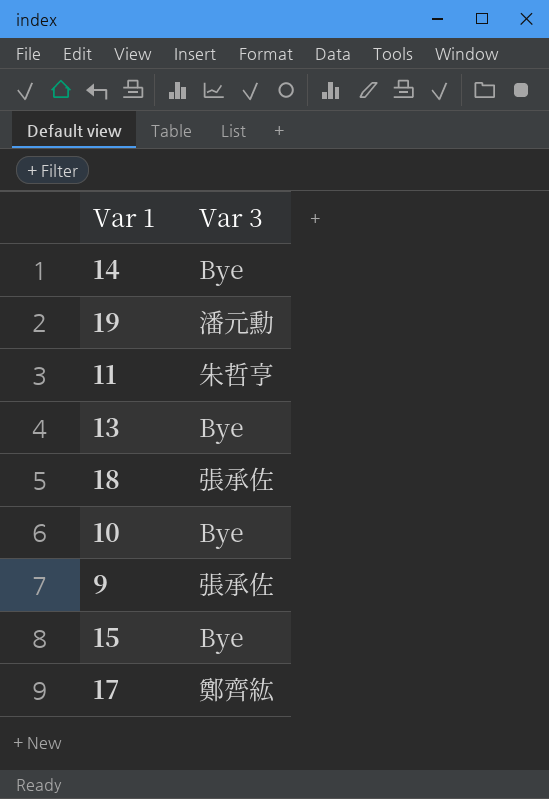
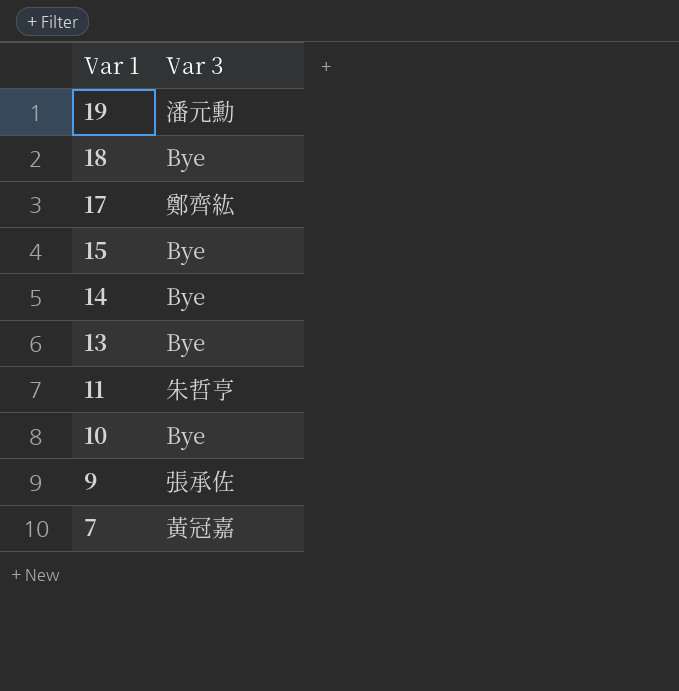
row order: none -> Var 1 descending
18 | Var 3: 張承佐 -> Bye
row 7: none -> 黃冠嘉

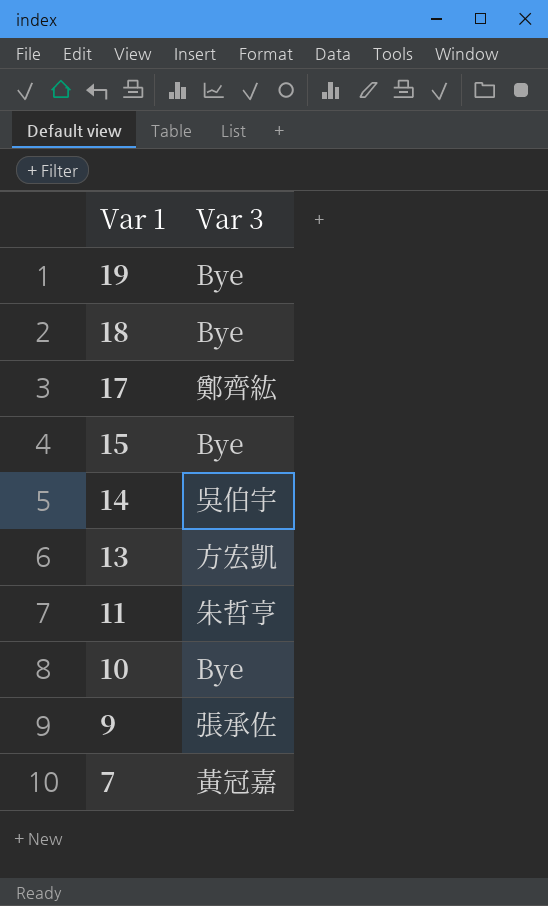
19 | Var 3: 潘元勳 -> Bye
14 | Var 3: Bye -> 吳伯宇
13 | Var 3: Bye -> 方宏凱

